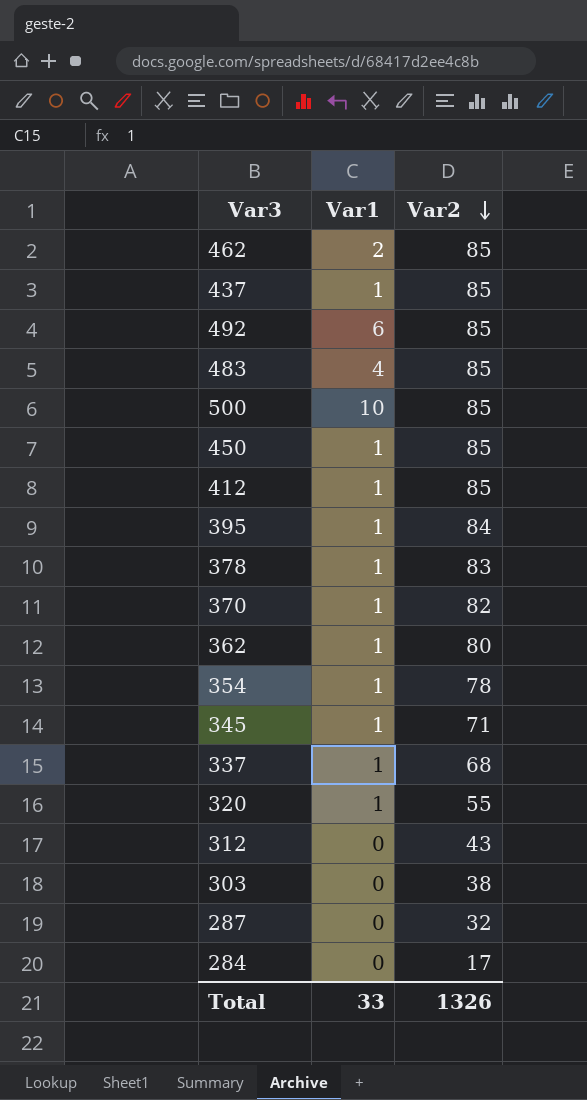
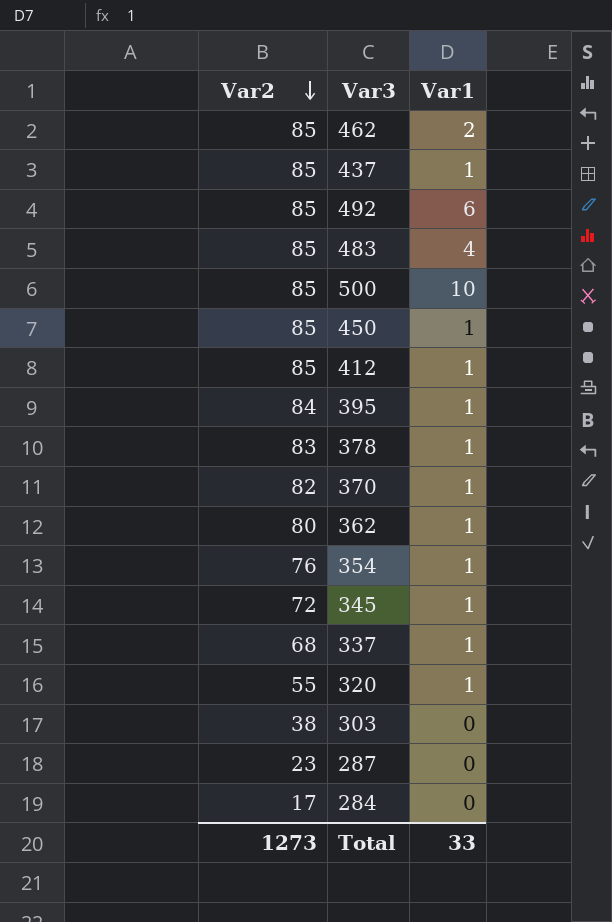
column Var2 | position: 3 -> 1
row 312: 0 | 43 -> none
354 | Var2: 78 -> 76
345 | Var2: 71 -> 72
287 | Var2: 32 -> 23
Total | Var2: 1326 -> 1273

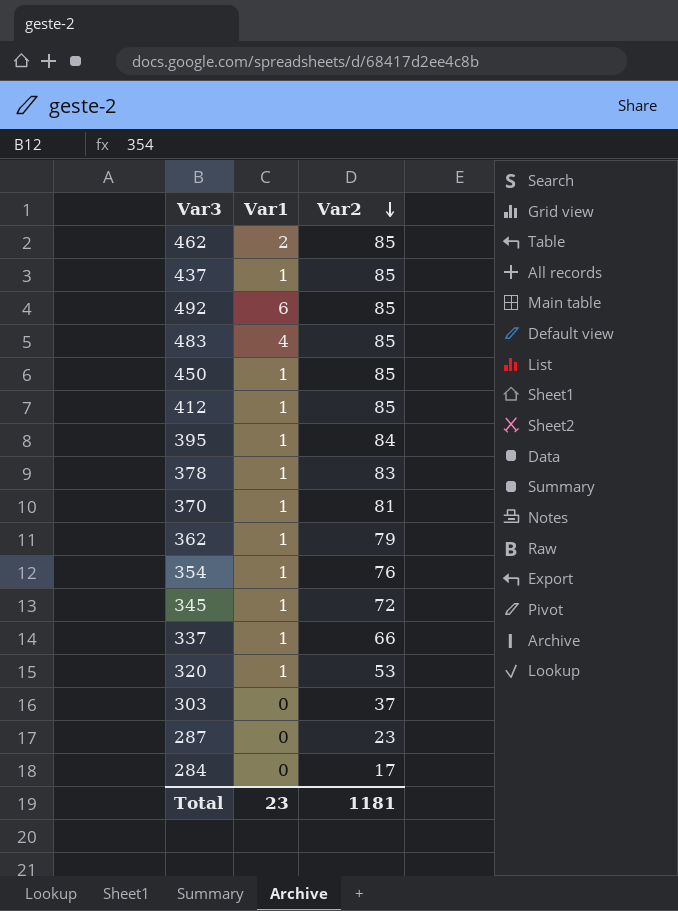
column Var2 | position: 1 -> 3
row 500: 85 | 10 -> none
370 | Var2: 82 -> 81
362 | Var2: 80 -> 79
337 | Var2: 68 -> 66
320 | Var2: 55 -> 53
303 | Var2: 38 -> 37
Total | Var1: 33 -> 23
Total | Var2: 1273 -> 1181

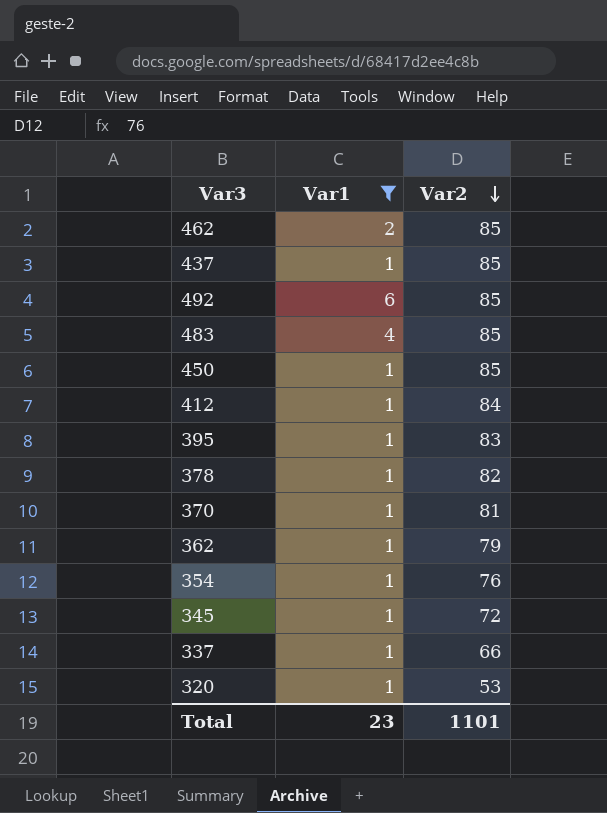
filter: none -> Var1 != 0
412 | Var2: 85 -> 84
395 | Var2: 84 -> 83
378 | Var2: 83 -> 82
Total | Var2: 1181 -> 1101

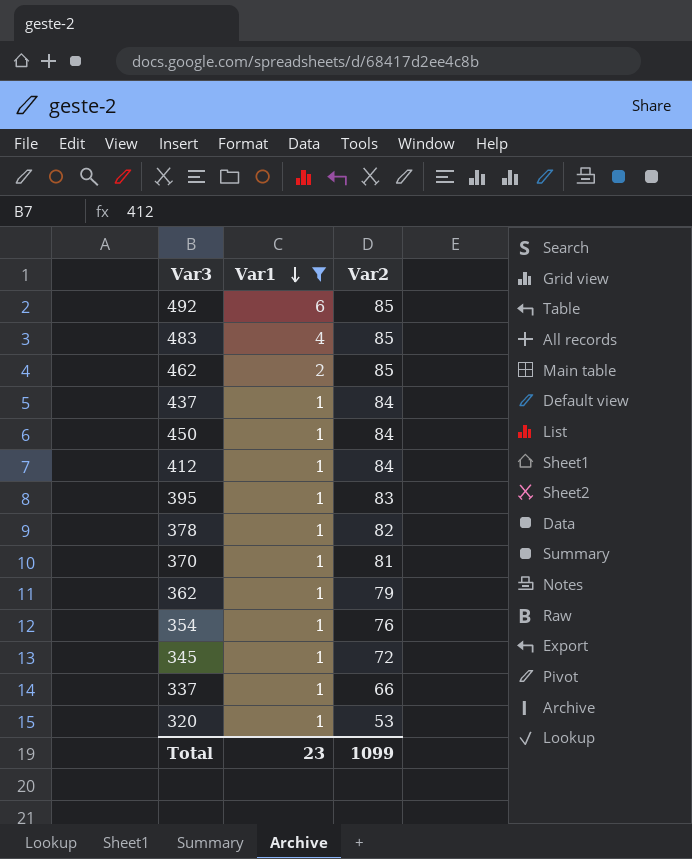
row order: Var2 descending -> Var1 descending
437 | Var2: 85 -> 84
450 | Var2: 85 -> 84
Total | Var2: 1101 -> 1099

